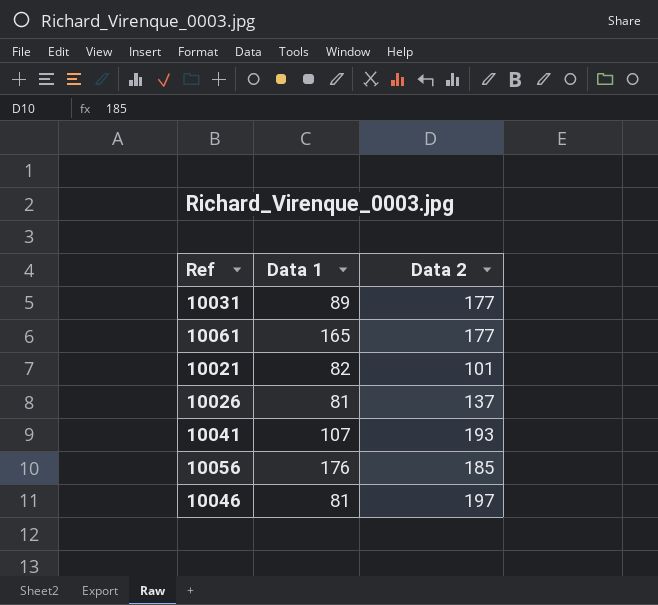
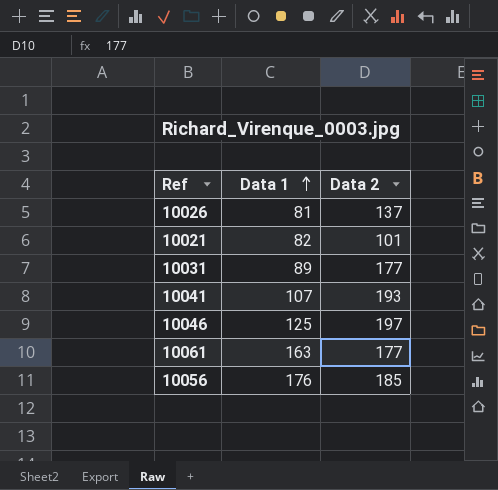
row order: none -> Data 1 ascending
10046 | Data 1: 81 -> 125
10061 | Data 1: 165 -> 163

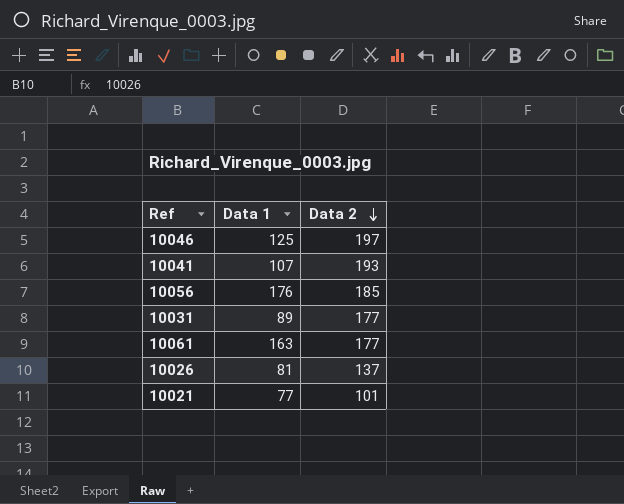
row order: Data 1 ascending -> Data 2 descending
10021 | Data 1: 82 -> 77

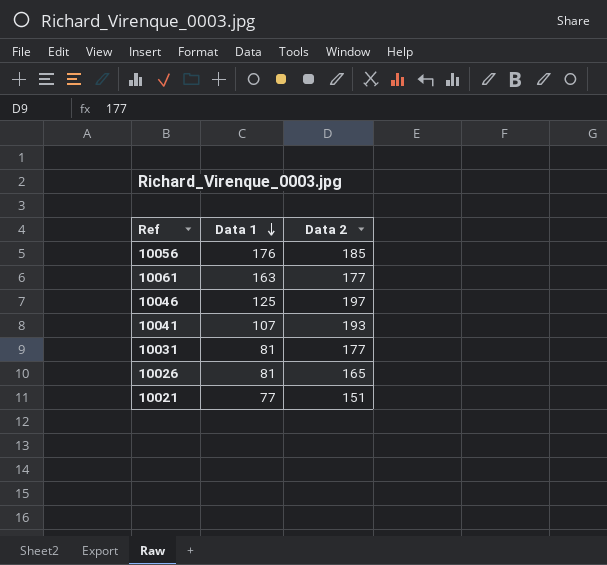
row order: Data 2 descending -> Data 1 descending
10031 | Data 1: 89 -> 81
10026 | Data 2: 137 -> 165
10021 | Data 2: 101 -> 151

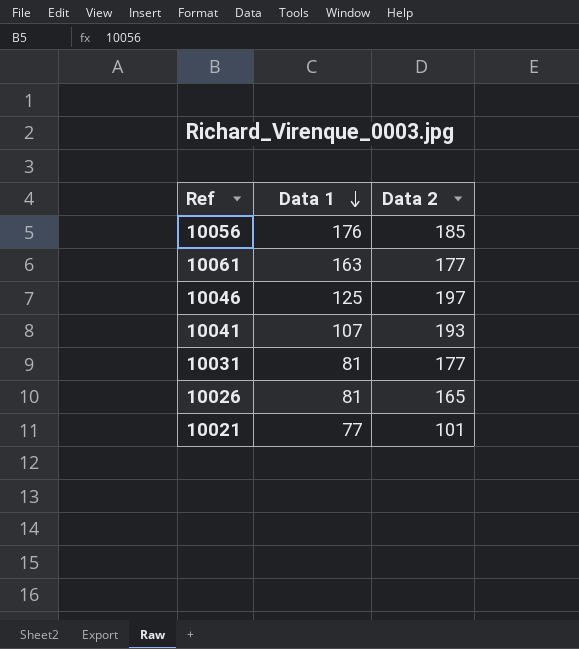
10021 | Data 2: 151 -> 101

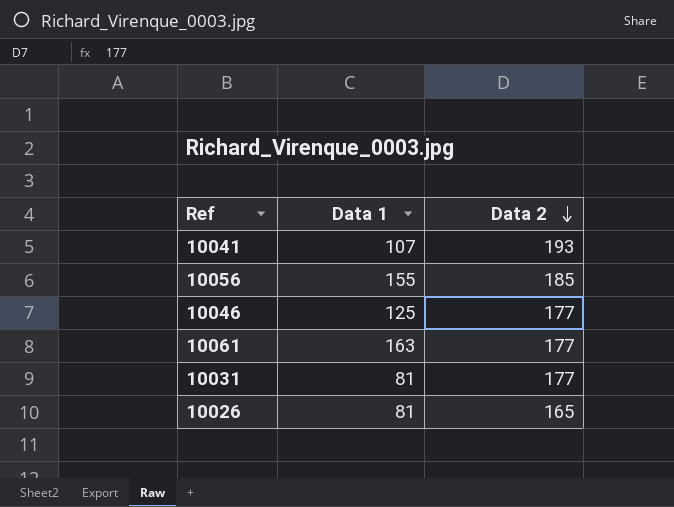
row order: Data 1 descending -> Data 2 descending
row 10021: 77 | 101 -> none
10056 | Data 1: 176 -> 155
10046 | Data 2: 197 -> 177

